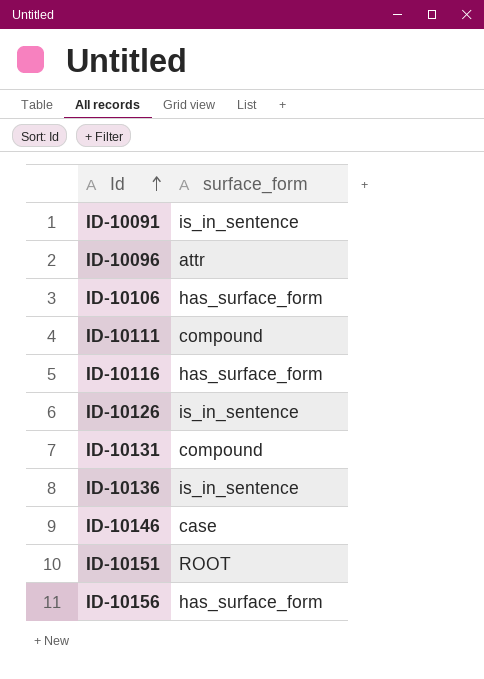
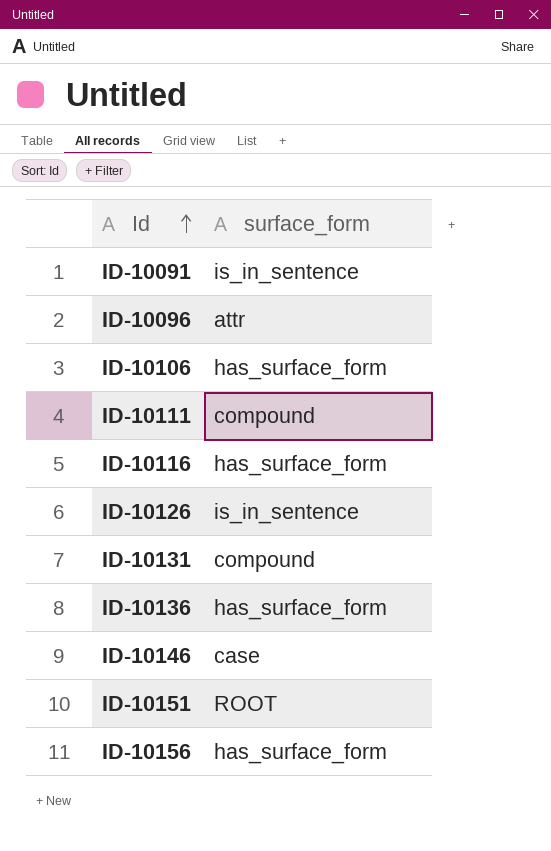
ID-10136 | surface_form: is_in_sentence -> has_surface_form

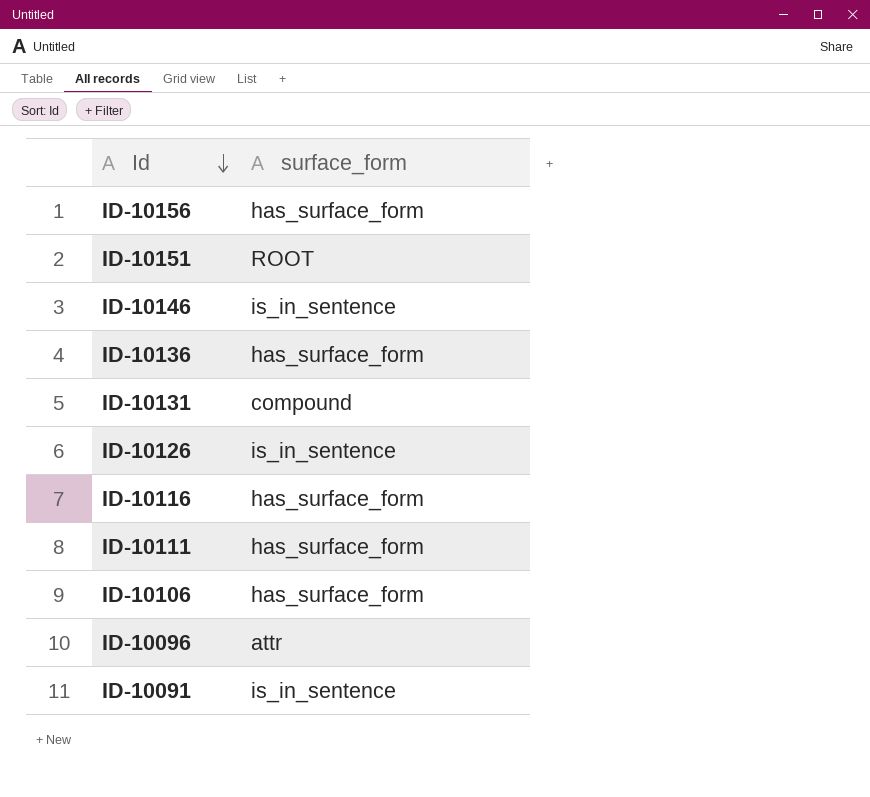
row order: Id ascending -> Id descending
ID-10146 | surface_form: case -> is_in_sentence
ID-10111 | surface_form: compound -> has_surface_form

